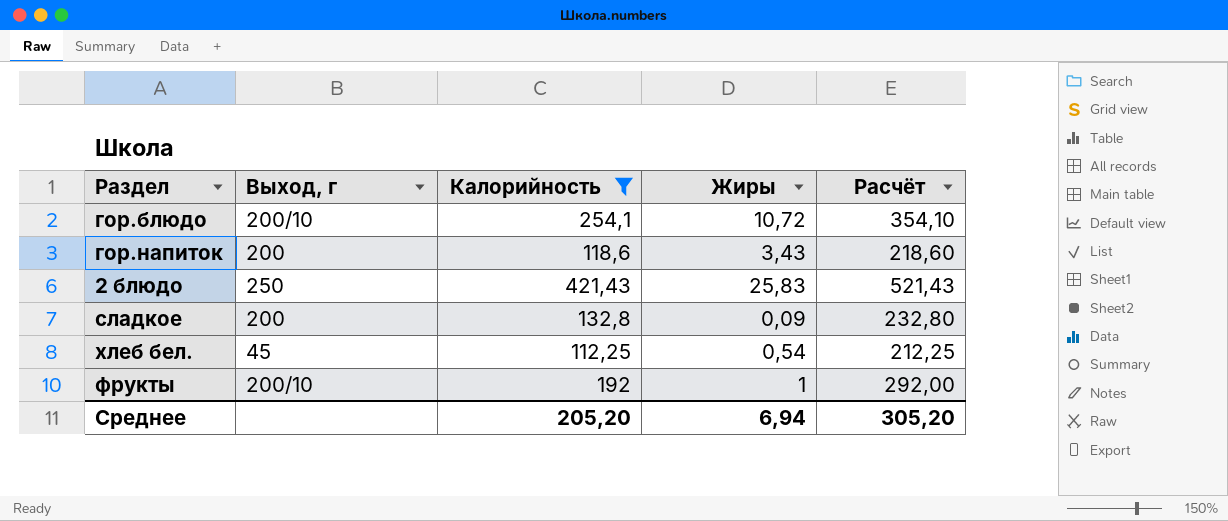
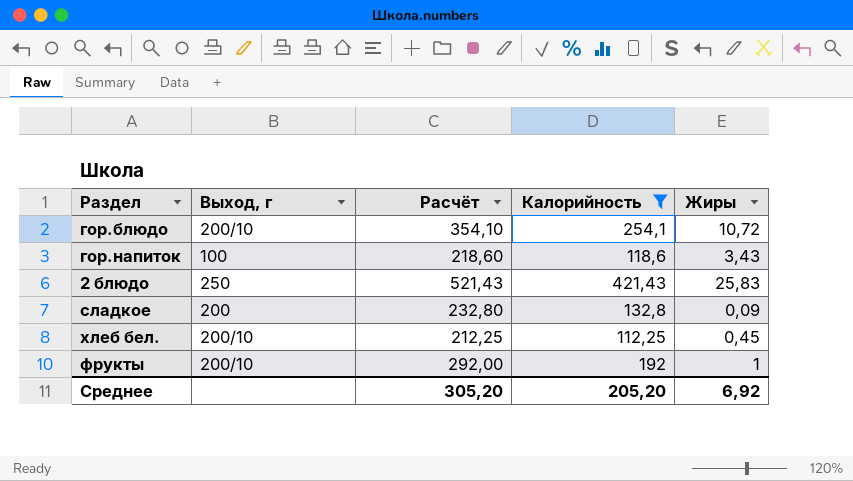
column Расчёт | position: 5 -> 3
гор.напиток | Выход, г: 200 -> 100
хлеб бел. | Выход, г: 45 -> 200/10
хлеб бел. | Жиры: 0,54 -> 0,45
Среднее | Жиры: 6,94 -> 6,92

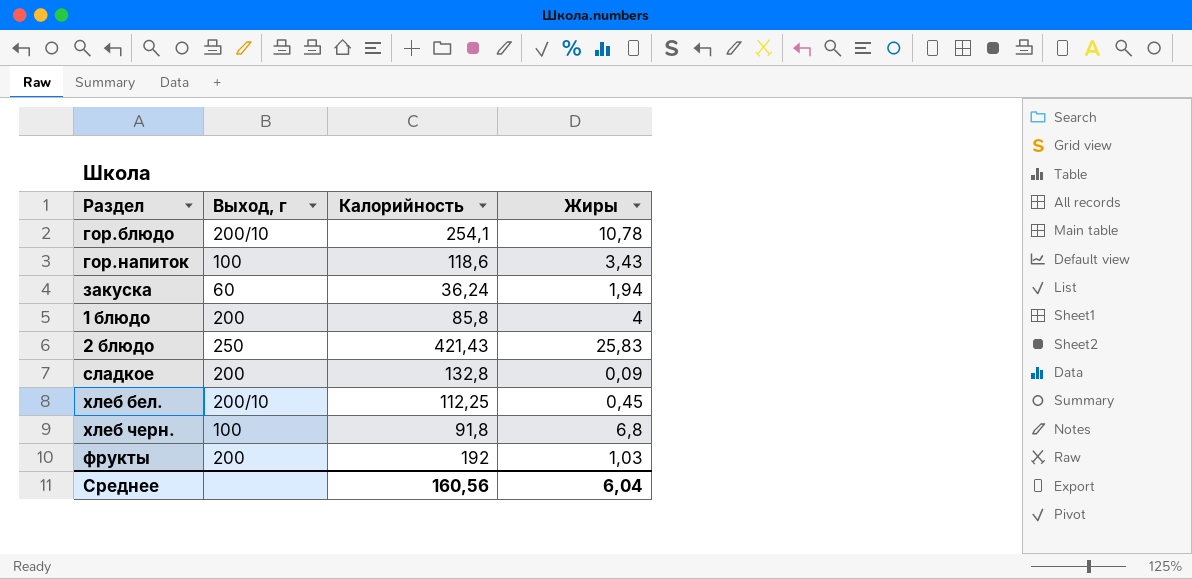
filter: Калорийность >= 112,25 -> none
column Расчёт | formula: [Калорийность] + 100 -> none
гор.блюдо | Жиры: 10,72 -> 10,78
фрукты | Выход, г: 200/10 -> 200
фрукты | Жиры: 1 -> 1,03
Среднее | Калорийность: 205,20 -> 160,56
Среднее | Жиры: 6,92 -> 6,04

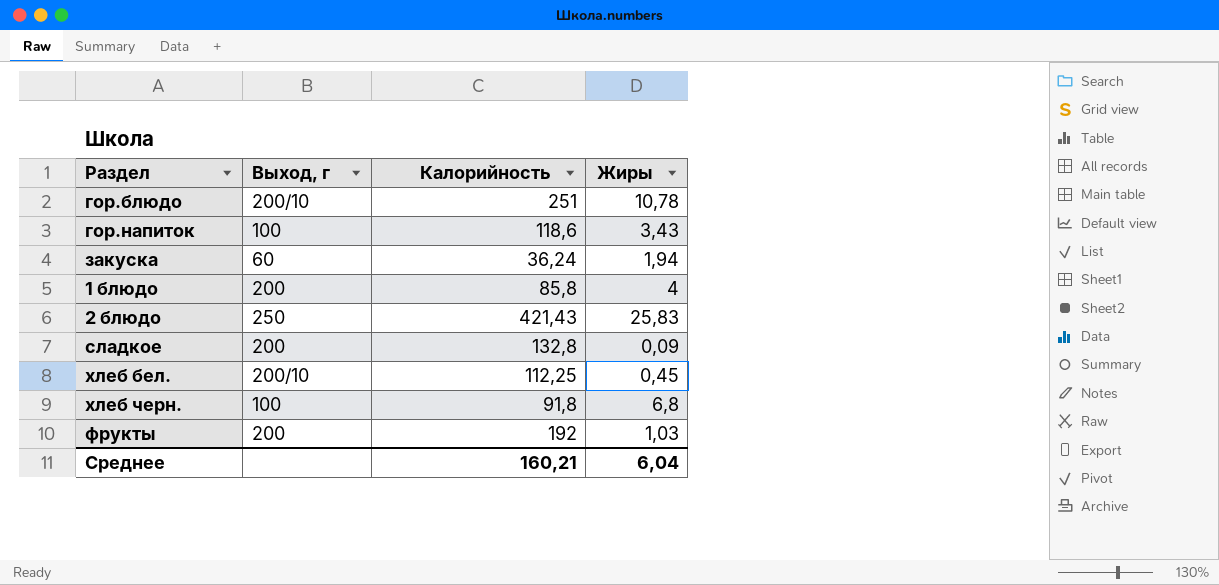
гор.блюдо | Калорийность: 254,1 -> 251
Среднее | Калорийность: 160,56 -> 160,21

